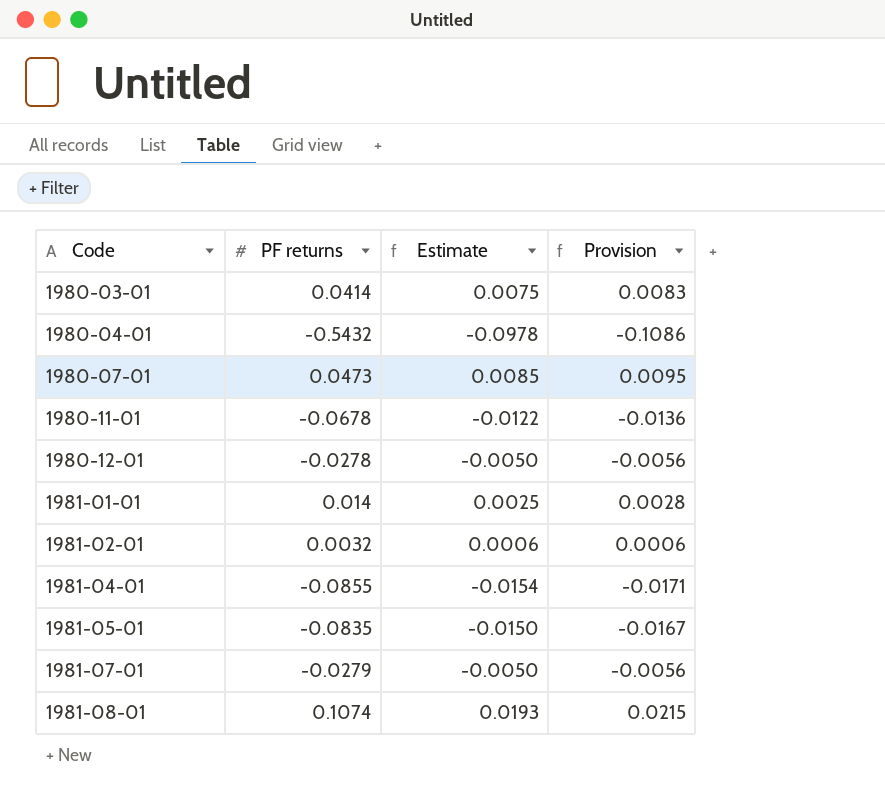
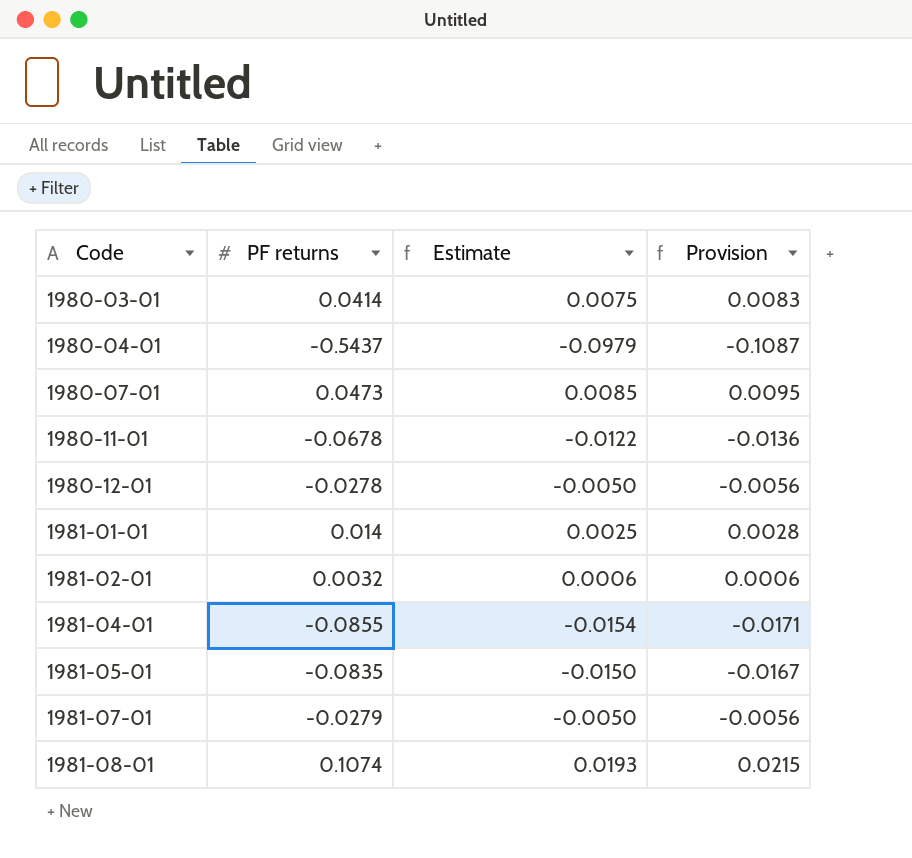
1980-04-01 | PF returns: -0.5432 -> -0.5437
1980-04-01 | Estimate: -0.0978 -> -0.0979
1980-04-01 | Provision: -0.1086 -> -0.1087

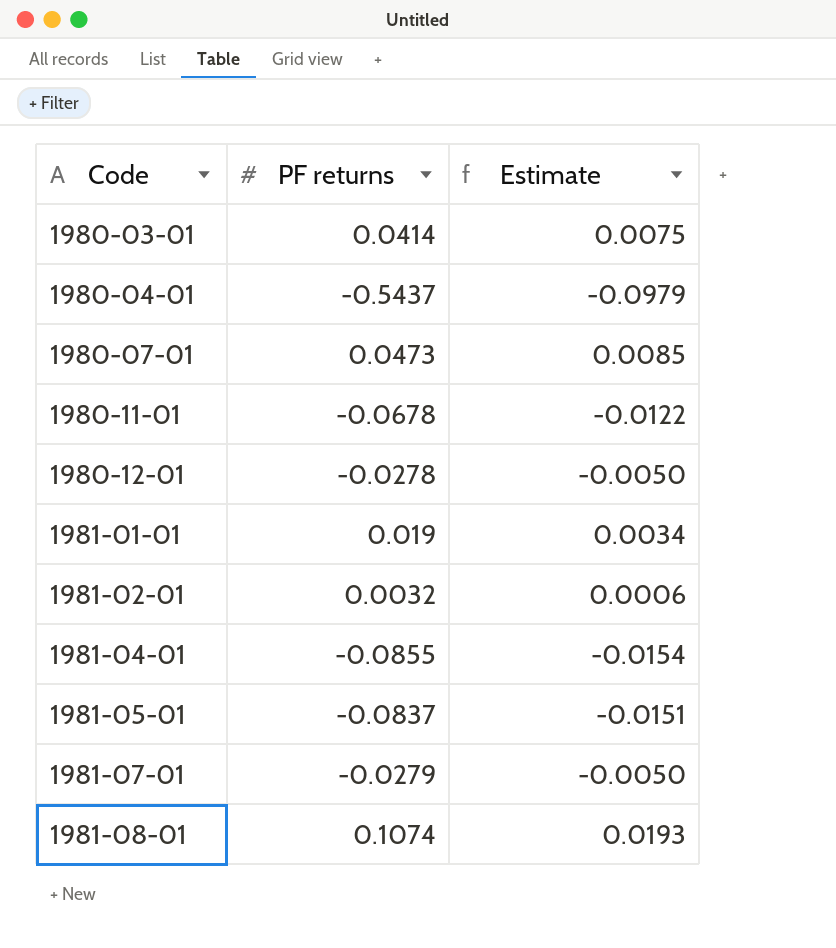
column Provision | formula: [PF returns] * 0.2 -> none
1981-01-01 | PF returns: 0.014 -> 0.019
1981-01-01 | Estimate: 0.0025 -> 0.0034
1981-05-01 | PF returns: -0.0835 -> -0.0837
1981-05-01 | Estimate: -0.0150 -> -0.0151

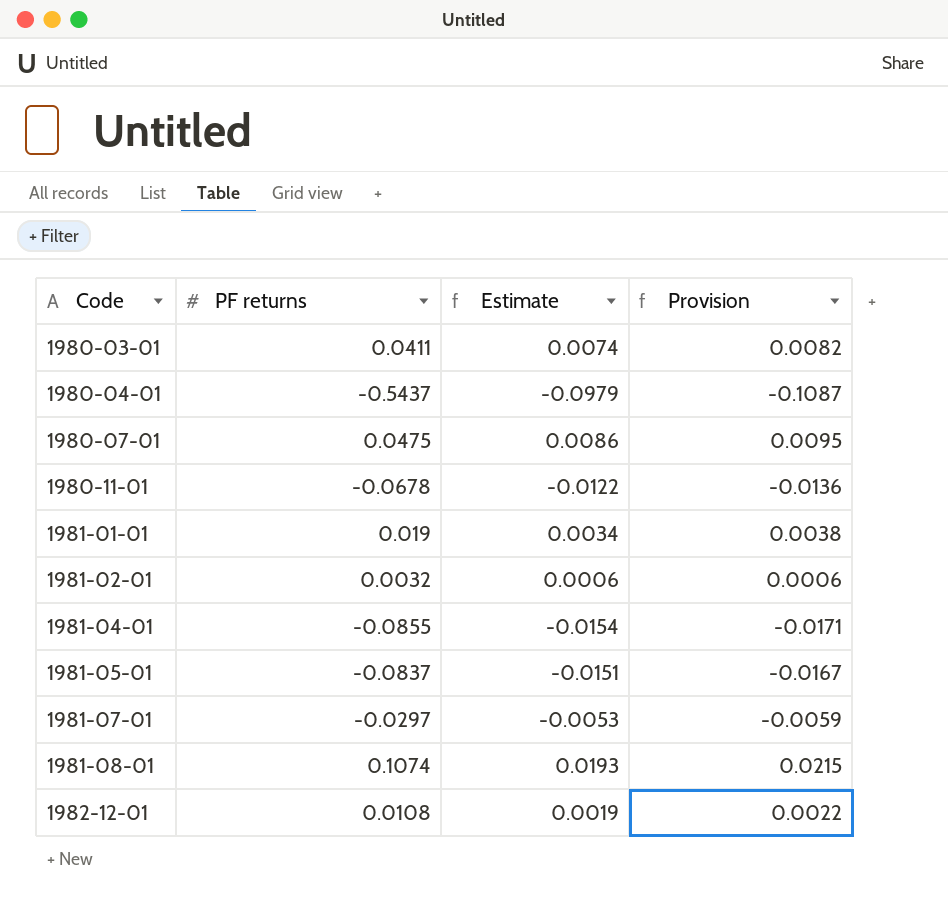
column Provision | formula: none -> [PF returns] * 0.2
row 1980-12-01: -0.0278 | -0.0050 -> none
1980-03-01 | PF returns: 0.0414 -> 0.0411
1980-03-01 | Estimate: 0.0075 -> 0.0074
1980-07-01 | PF returns: 0.0473 -> 0.0475
1980-07-01 | Estimate: 0.0085 -> 0.0086
1981-07-01 | PF returns: -0.0279 -> -0.0297
1981-07-01 | Estimate: -0.0050 -> -0.0053
row 1982-12-01: none -> 0.0108 | 0.0019 | 0.0022

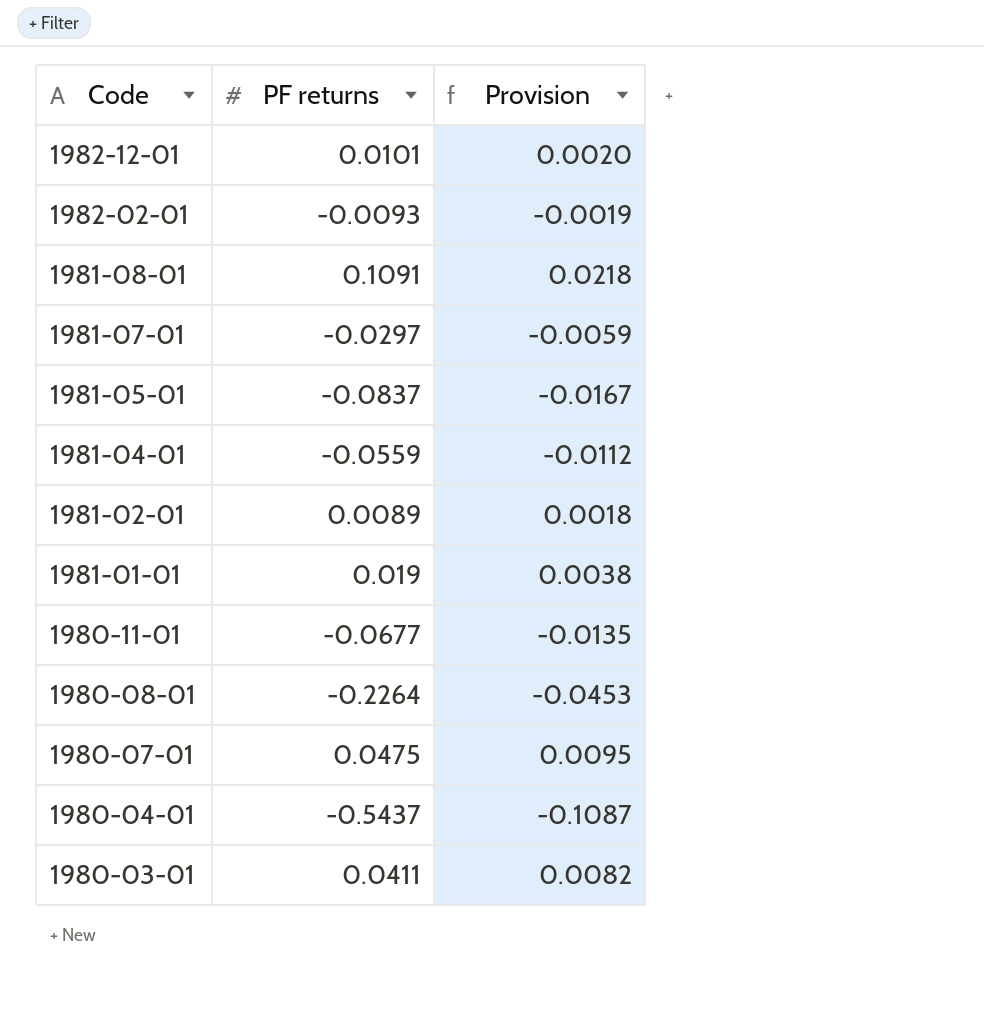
row order: Code ascending -> Code descending
column Estimate | formula: [PF returns] * 0.18 -> none
1982-12-01 | PF returns: 0.0108 -> 0.0101
1982-12-01 | Provision: 0.0022 -> 0.0020
row 1982-02-01: none -> -0.0093 | -0.0019
1981-08-01 | PF returns: 0.1074 -> 0.1091
1981-08-01 | Provision: 0.0215 -> 0.0218
1981-04-01 | PF returns: -0.0855 -> -0.0559
1981-04-01 | Provision: -0.0171 -> -0.0112
1981-02-01 | PF returns: 0.0032 -> 0.0089
1981-02-01 | Provision: 0.0006 -> 0.0018
1980-11-01 | PF returns: -0.0678 -> -0.0677
1980-11-01 | Provision: -0.0136 -> -0.0135
row 1980-08-01: none -> -0.2264 | -0.0453

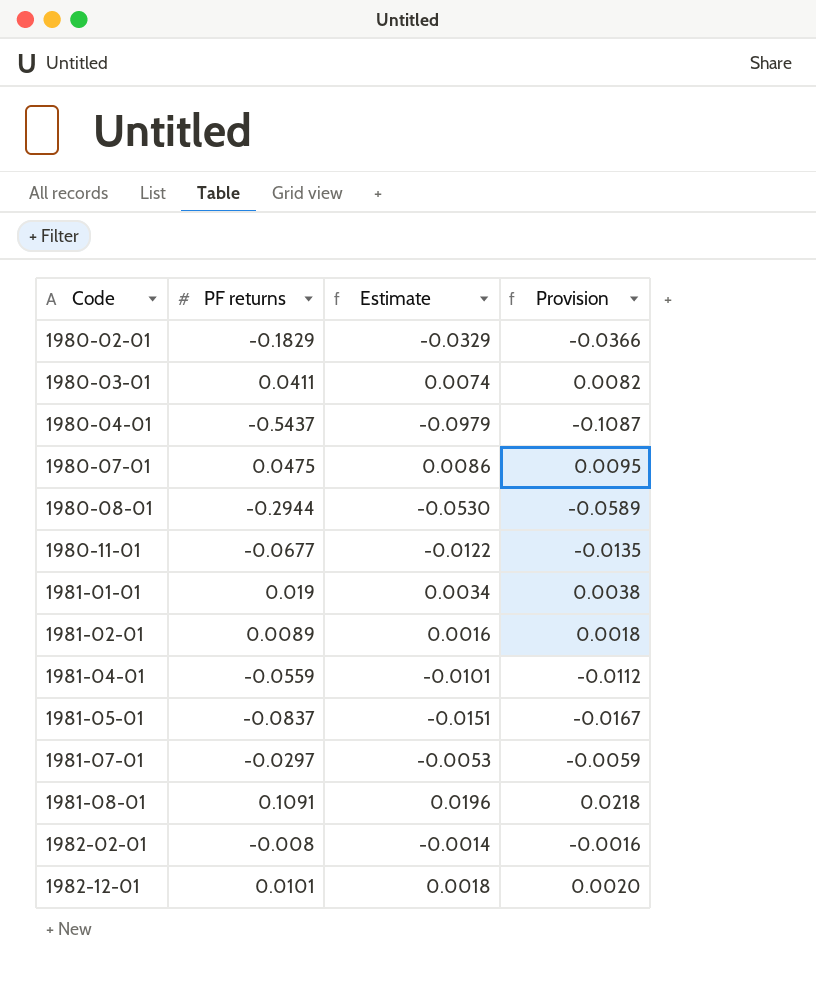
row order: Code descending -> Code ascending
column Estimate | formula: none -> [PF returns] * 0.18
row 1980-02-01: none -> -0.1829 | -0.0329 | -0.0366
1980-08-01 | PF returns: -0.2264 -> -0.2944
1980-08-01 | Provision: -0.0453 -> -0.0589
1982-02-01 | PF returns: -0.0093 -> -0.008
1982-02-01 | Provision: -0.0019 -> -0.0016

